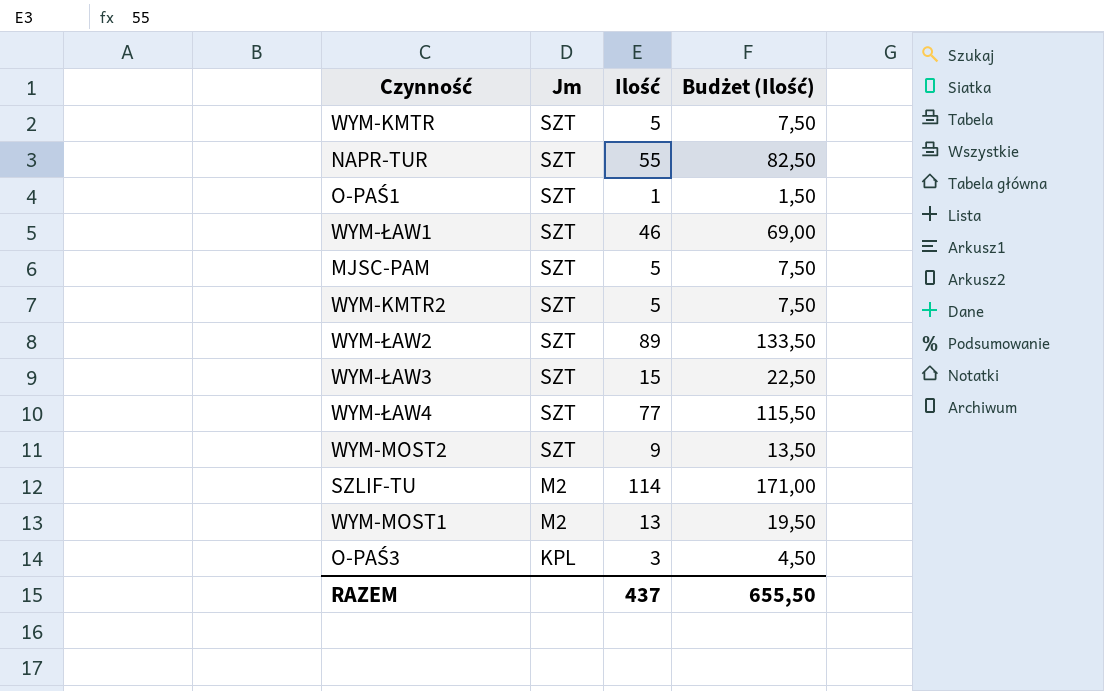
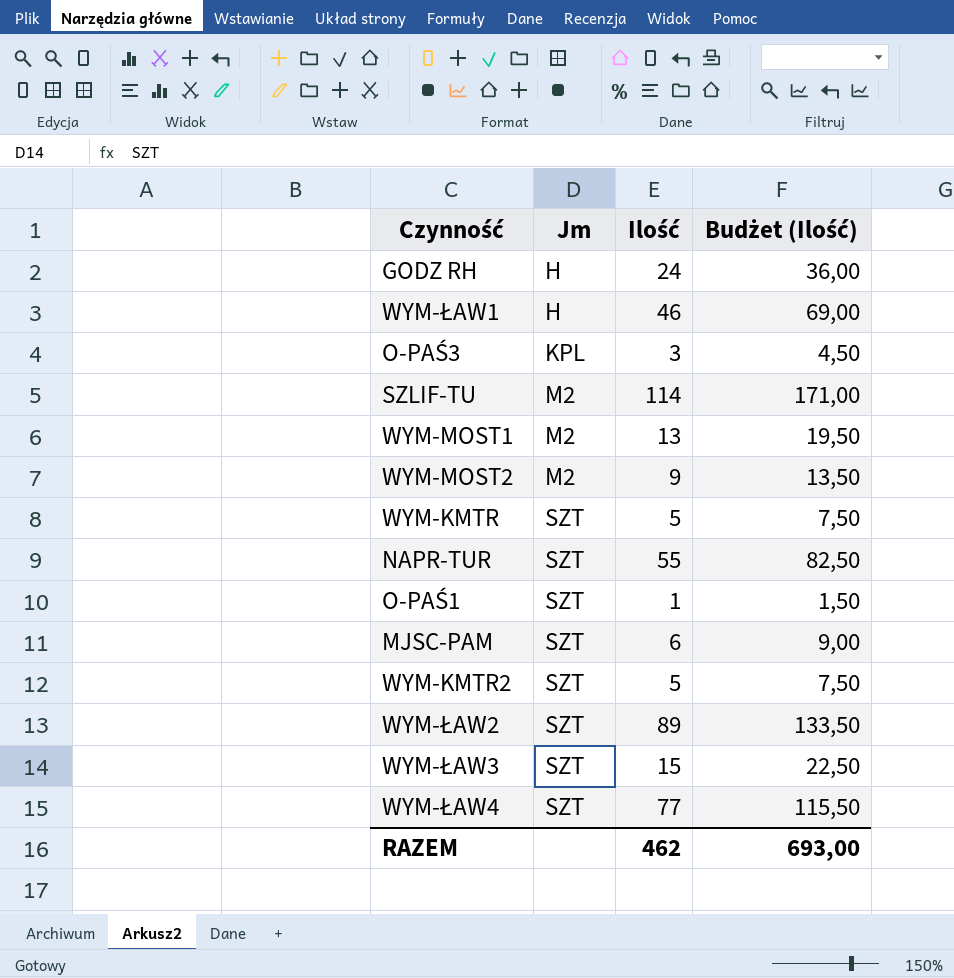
row order: Jm descending -> Jm ascending
row GODZ RH: none -> H | 24 | 36,00
WYM-ŁAW1 | Jm: SZT -> H
WYM-MOST2 | Jm: SZT -> M2
MJSC-PAM | Ilość: 5 -> 6
MJSC-PAM | Budżet (Ilość): 7,50 -> 9,00
RAZEM | Ilość: 437 -> 462
RAZEM | Budżet (Ilość): 655,50 -> 693,00

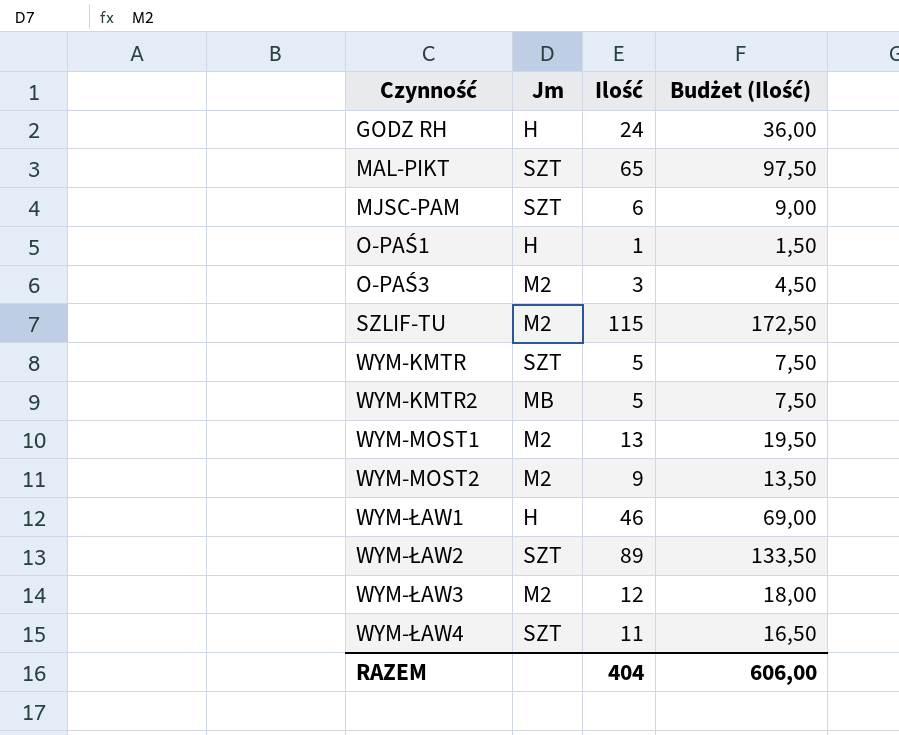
row order: Jm ascending -> Czynność ascending
row NAPR-TUR: SZT | 55 | 82,50 -> none
row MAL-PIKT: none -> SZT | 65 | 97,50
O-PAŚ1 | Jm: SZT -> H
O-PAŚ3 | Jm: KPL -> M2
SZLIF-TU | Ilość: 114 -> 115
SZLIF-TU | Budżet (Ilość): 171,00 -> 172,50
WYM-KMTR2 | Jm: SZT -> MB
WYM-ŁAW3 | Jm: SZT -> M2
WYM-ŁAW3 | Ilość: 15 -> 12
WYM-ŁAW3 | Budżet (Ilość): 22,50 -> 18,00
WYM-ŁAW4 | Ilość: 77 -> 11
WYM-ŁAW4 | Budżet (Ilość): 115,50 -> 16,50
RAZEM | Ilość: 462 -> 404
RAZEM | Budżet (Ilość): 693,00 -> 606,00

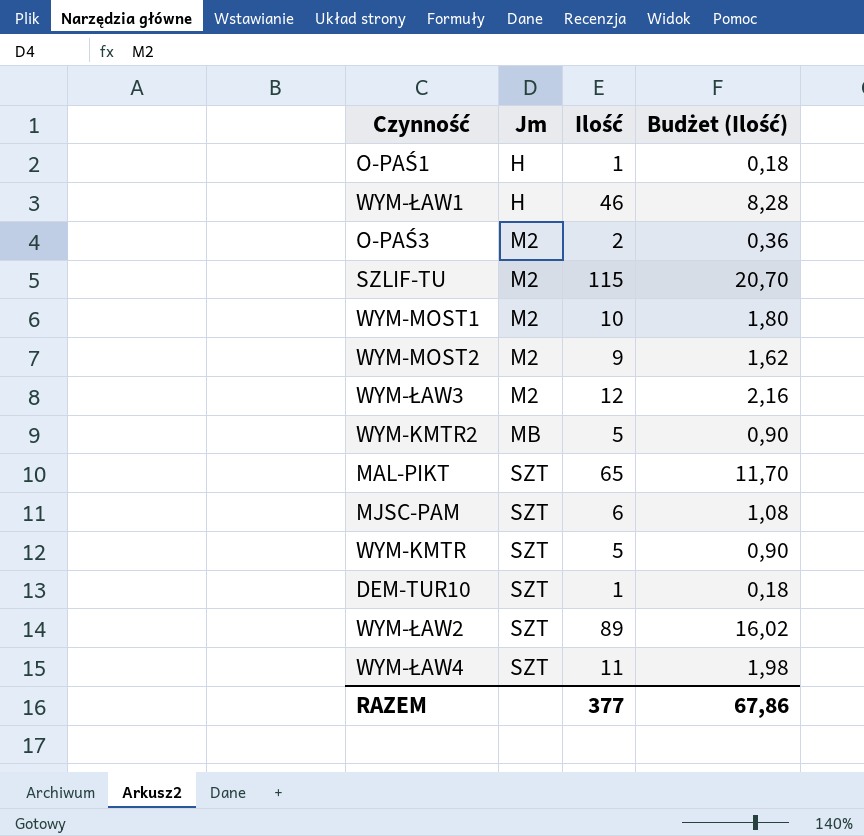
row order: Czynność ascending -> Jm ascending
column Budżet (Ilość) | formula: [Ilość] * 1,5 -> [Ilość] * 0,18
row GODZ RH: H | 24 | 36,00 -> none
O-PAŚ3 | Ilość: 3 -> 2
WYM-MOST1 | Ilość: 13 -> 10
row DEM-TUR10: none -> SZT | 1 | 0,18
RAZEM | Ilość: 404 -> 377
RAZEM | Budżet (Ilość): 606,00 -> 67,86

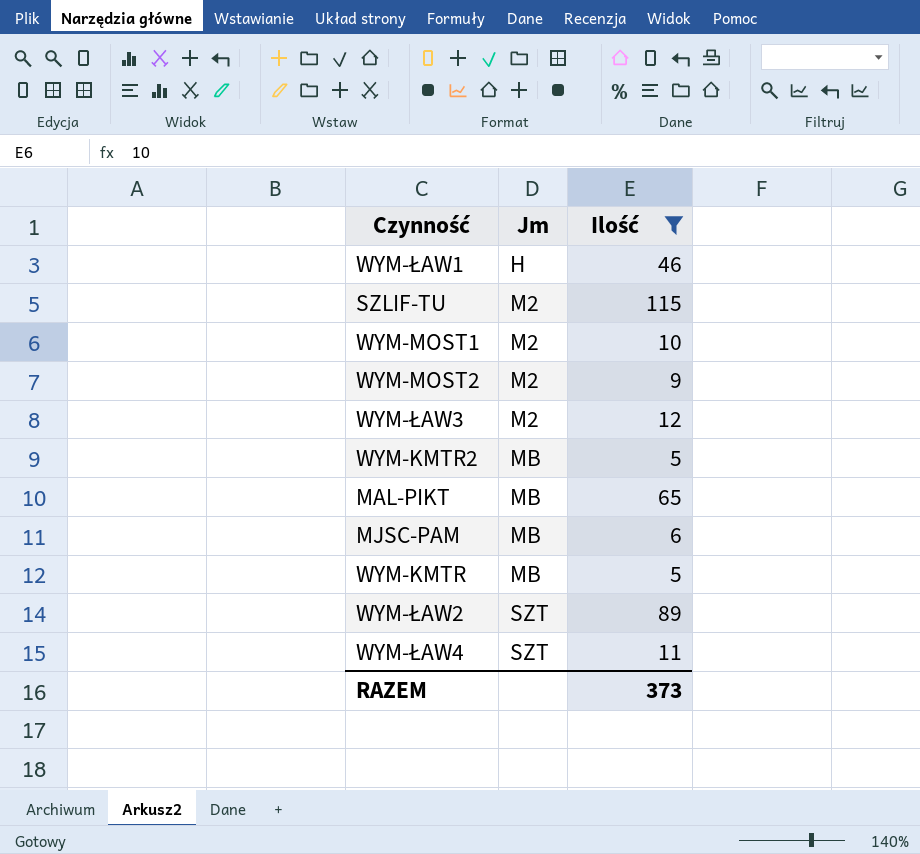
filter: none -> Ilość >= 5
column Budżet (Ilość) | formula: [Ilość] * 0,18 -> none
MAL-PIKT | Jm: SZT -> MB
MJSC-PAM | Jm: SZT -> MB
WYM-KMTR | Jm: SZT -> MB
RAZEM | Ilość: 377 -> 373

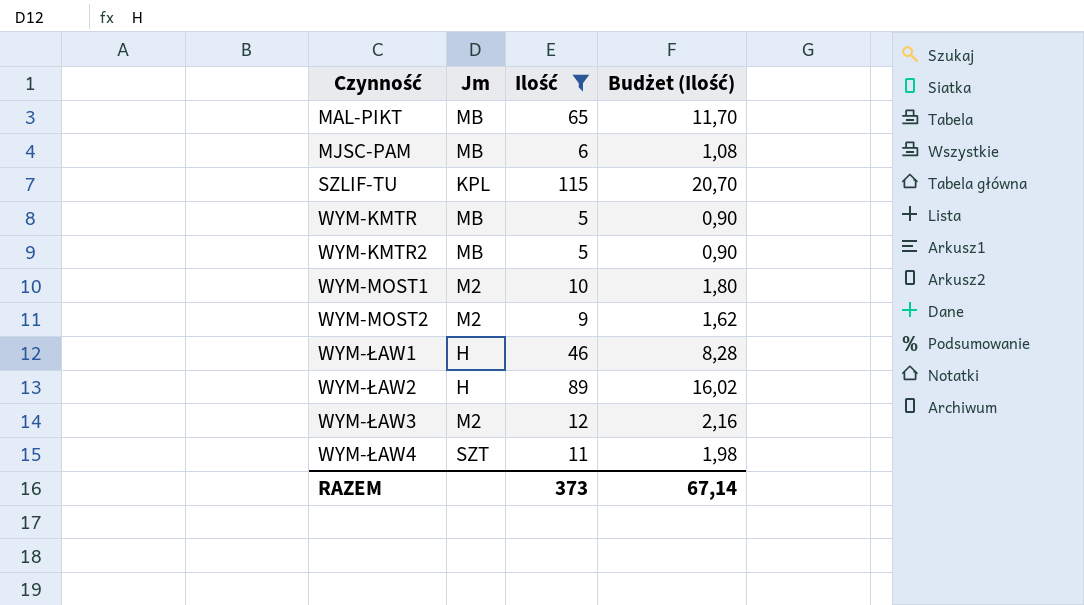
row order: Jm ascending -> Czynność ascending
column Budżet (Ilość) | formula: none -> [Ilość] * 0,18
SZLIF-TU | Jm: M2 -> KPL
WYM-ŁAW2 | Jm: SZT -> H

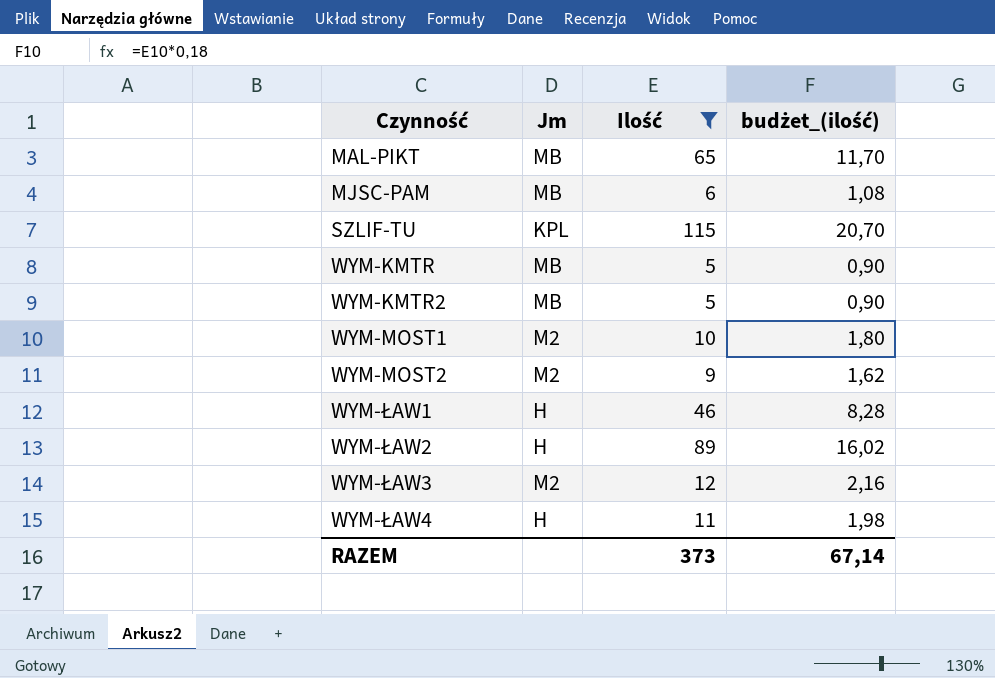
column name: Budżet (Ilość) -> budżet_(ilość)
WYM-ŁAW4 | Jm: SZT -> H

